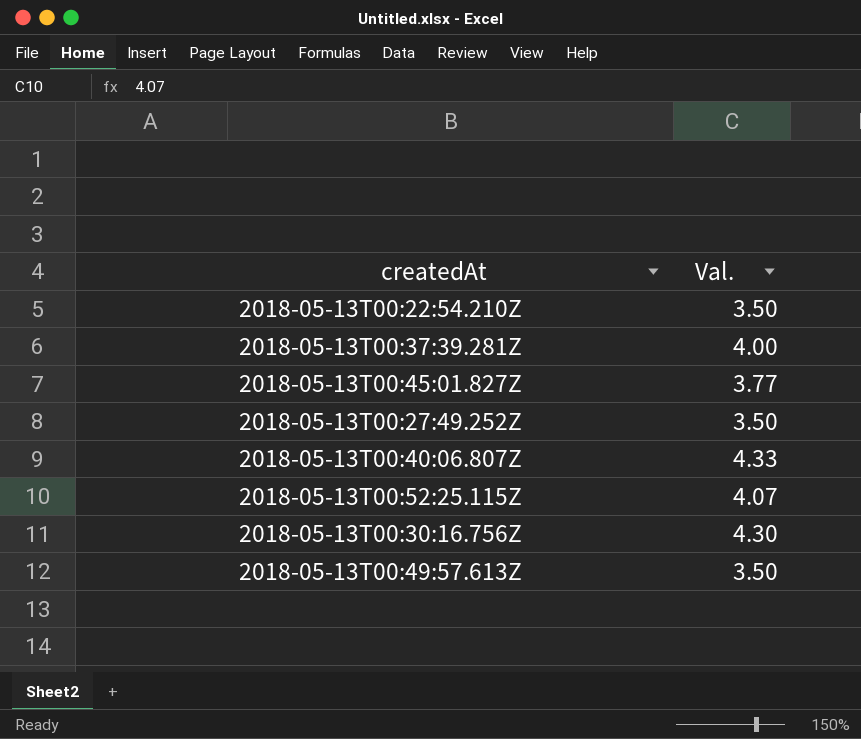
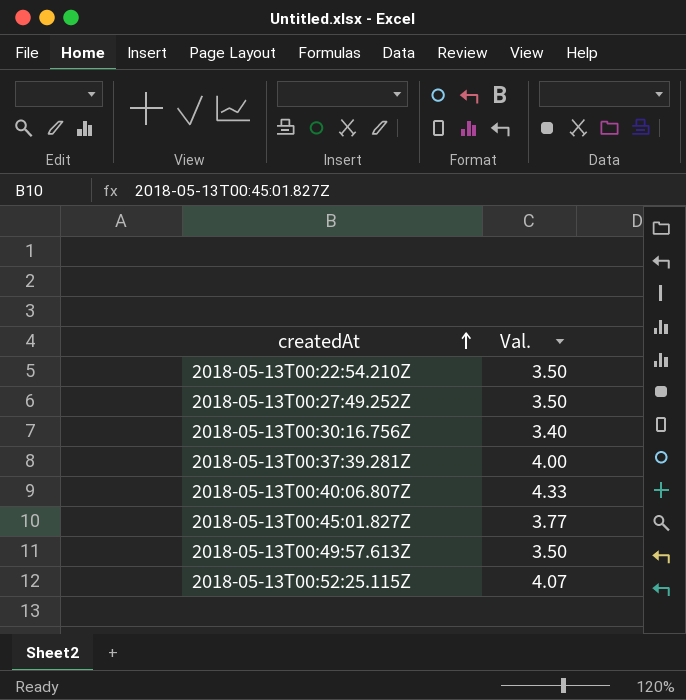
row order: none -> createdAt ascending
2018-05-13T00:30:16.756Z | Val.: 4.30 -> 3.40

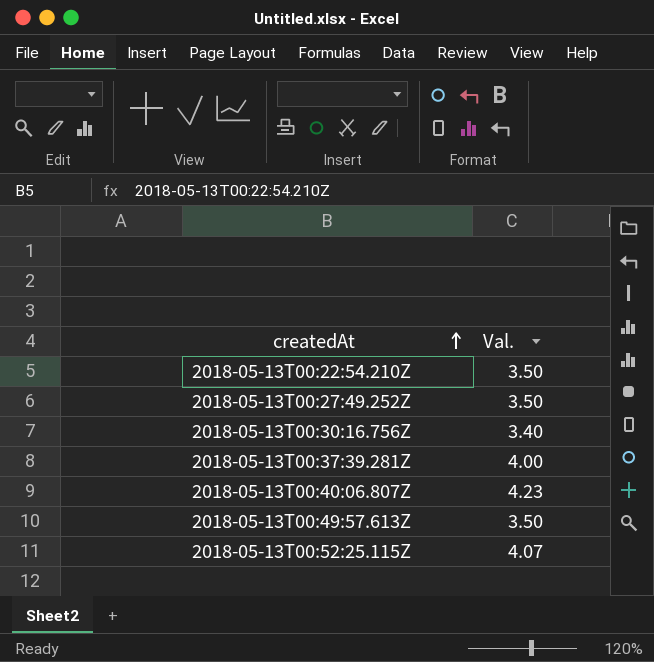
row 2018-05-13T00:45:01.827Z: 3.77 -> none
2018-05-13T00:40:06.807Z | Val.: 4.33 -> 4.23

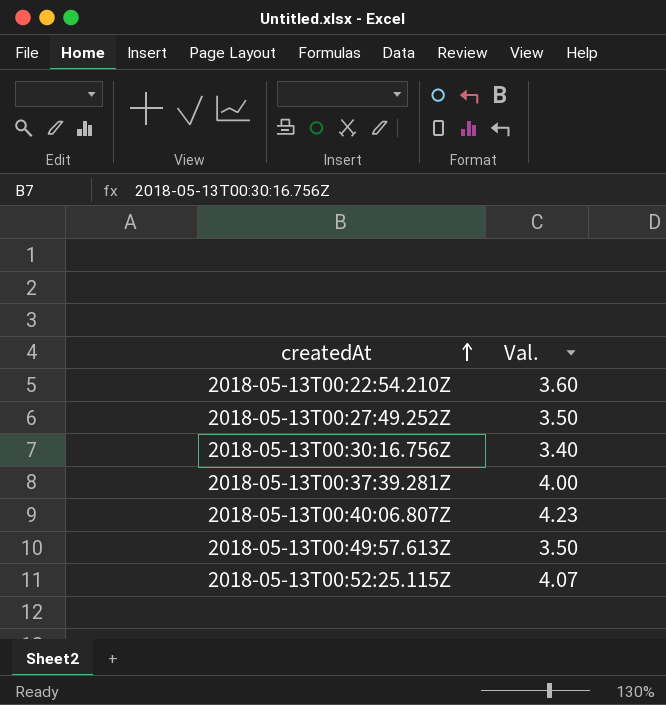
2018-05-13T00:22:54.210Z | Val.: 3.50 -> 3.60

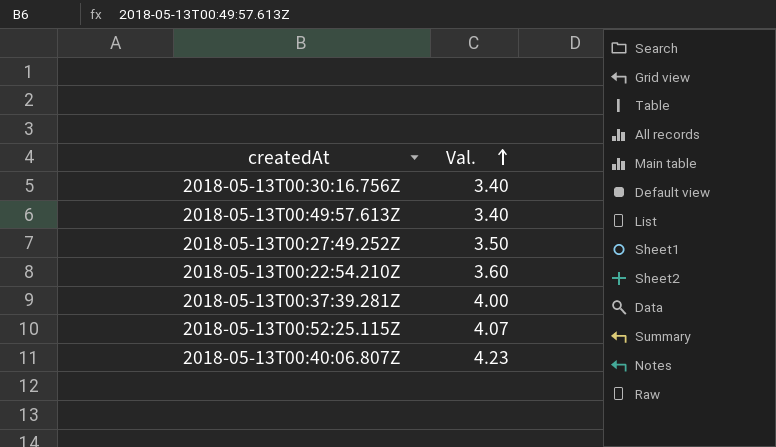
row order: createdAt ascending -> Val. ascending
2018-05-13T00:49:57.613Z | Val.: 3.50 -> 3.40

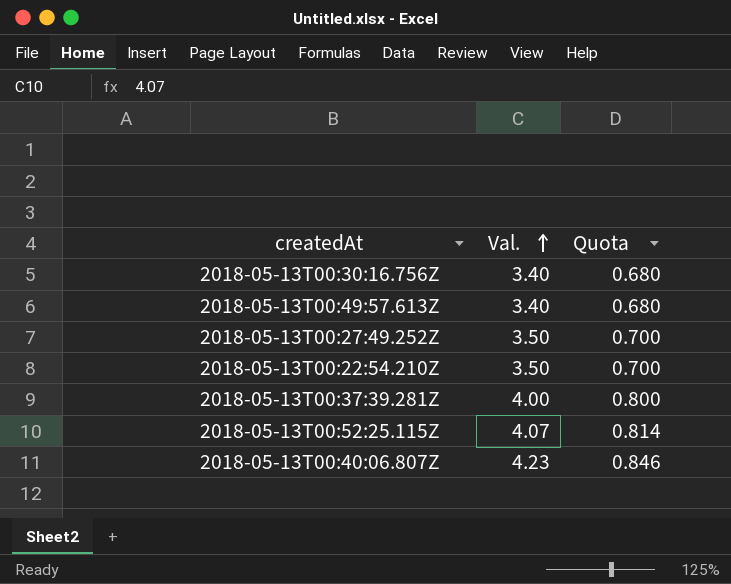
column Quota | formula: none -> [Val.] * 0.2
2018-05-13T00:22:54.210Z | Val.: 3.60 -> 3.50

